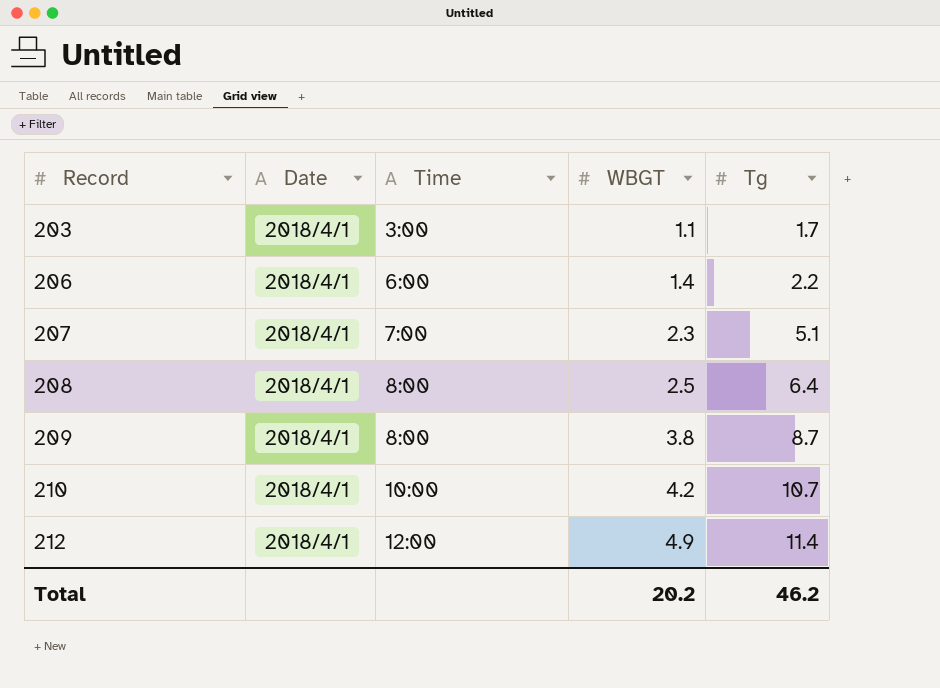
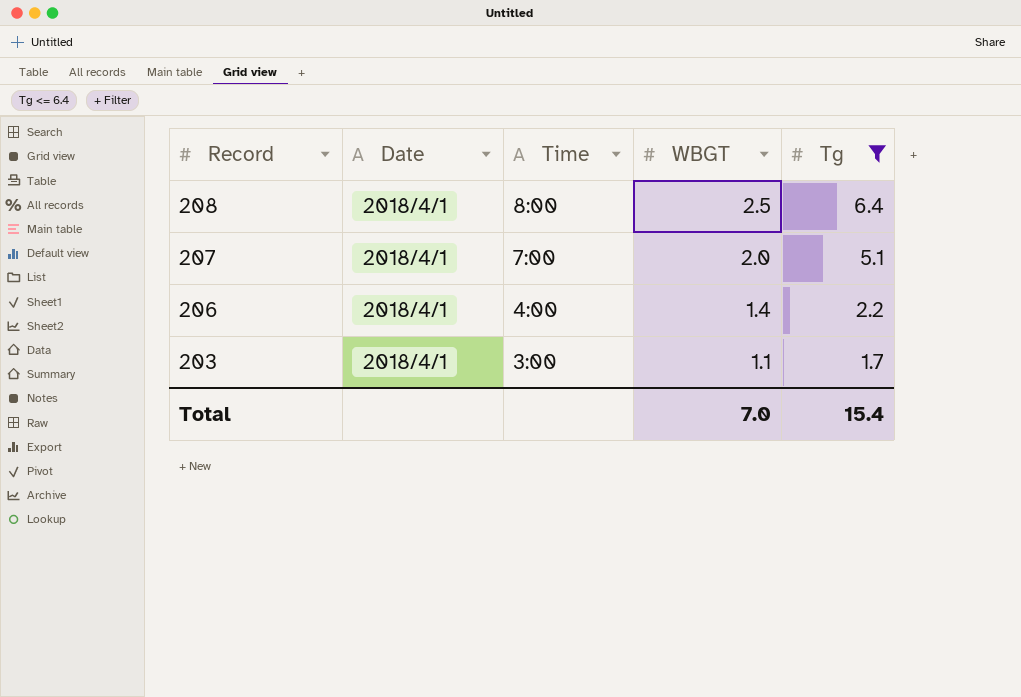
filter: none -> Tg <= 6.4
row order: Record ascending -> Record descending
207 | WBGT: 2.3 -> 2.0
206 | Time: 6:00 -> 4:00
Total | WBGT: 20.2 -> 7.0
Total | Tg: 46.2 -> 15.4

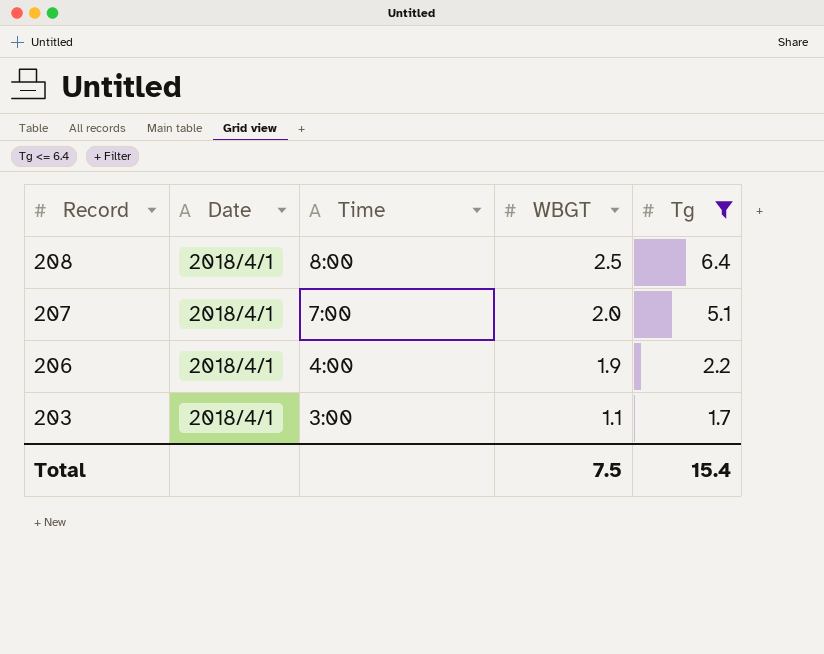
206 | WBGT: 1.4 -> 1.9
Total | WBGT: 7.0 -> 7.5

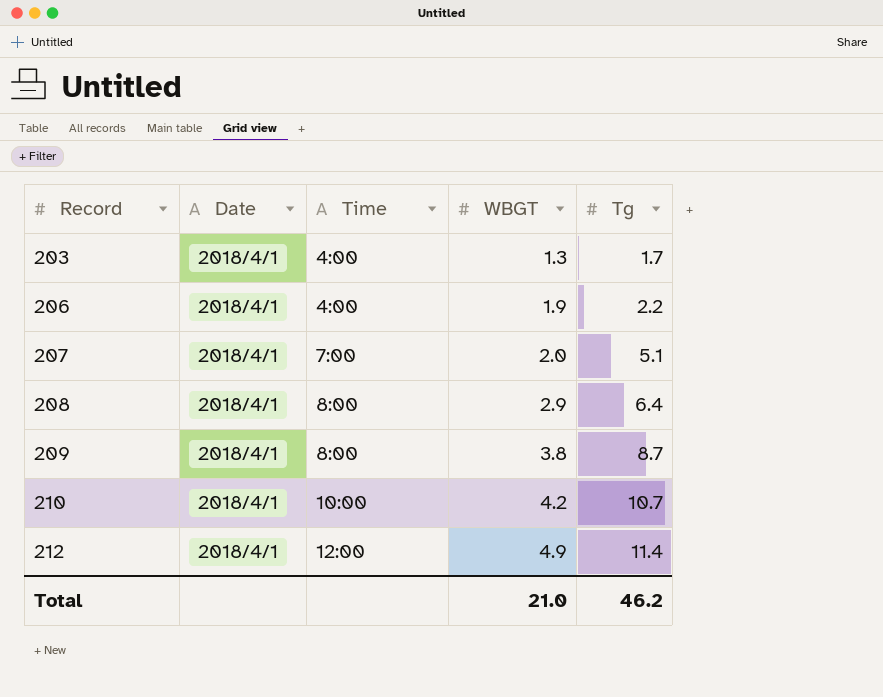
filter: Tg <= 6.4 -> none
row order: Record descending -> Record ascending
203 | Time: 3:00 -> 4:00
203 | WBGT: 1.1 -> 1.3
208 | WBGT: 2.5 -> 2.9
Total | WBGT: 7.5 -> 21.0
Total | Tg: 15.4 -> 46.2

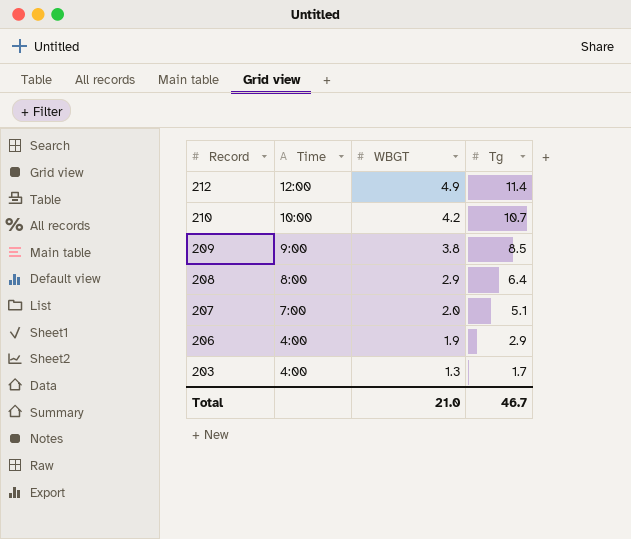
row order: Record ascending -> Record descending
column Date | position: 2 -> none
209 | Time: 8:00 -> 9:00
209 | Tg: 8.7 -> 8.5
206 | Tg: 2.2 -> 2.9
Total | Tg: 46.2 -> 46.7

